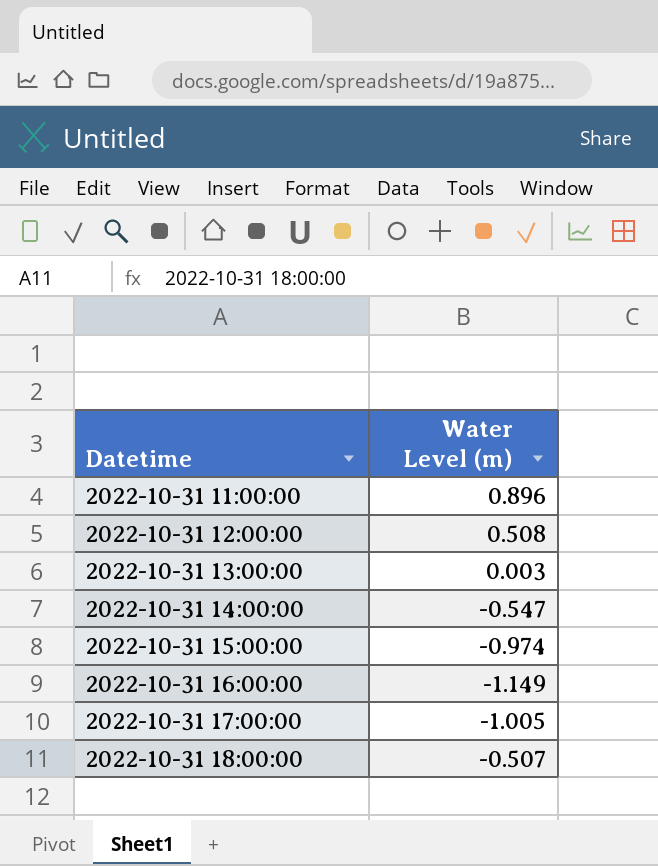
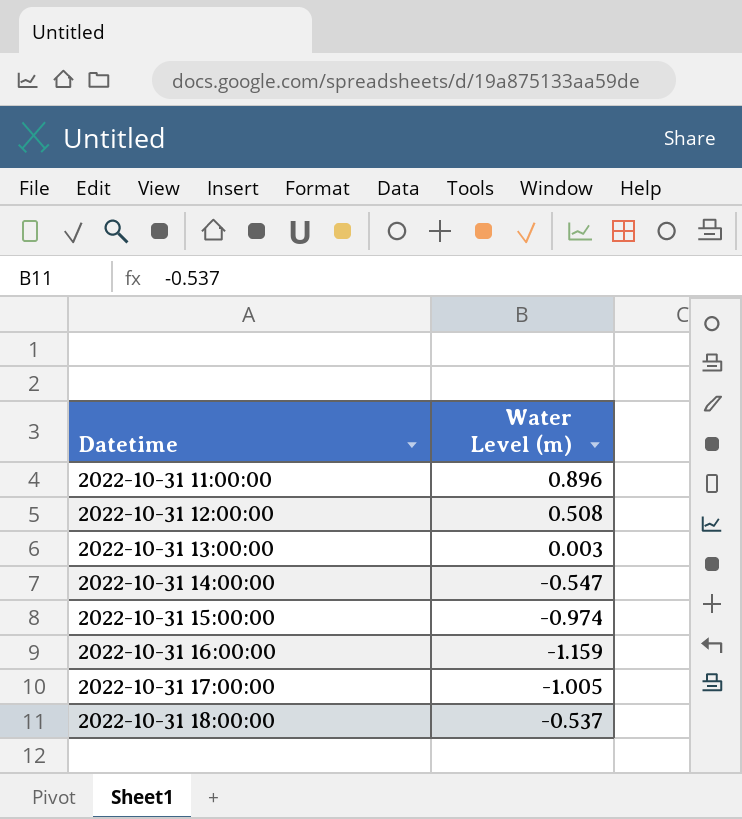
2022-10-31 16:00:00 | Water Level (m): -1.149 -> -1.159
2022-10-31 18:00:00 | Water Level (m): -0.507 -> -0.537

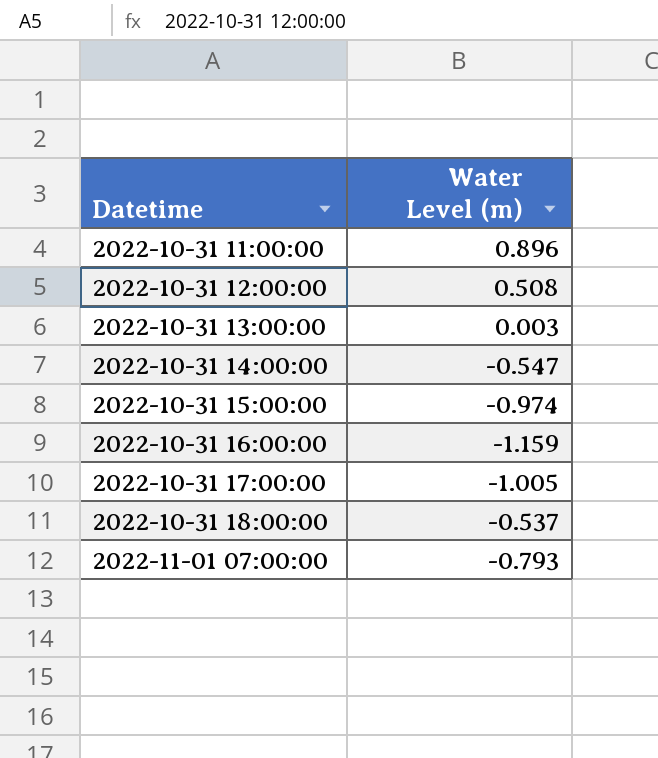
row 2022-11-01 07:00:00: none -> -0.793

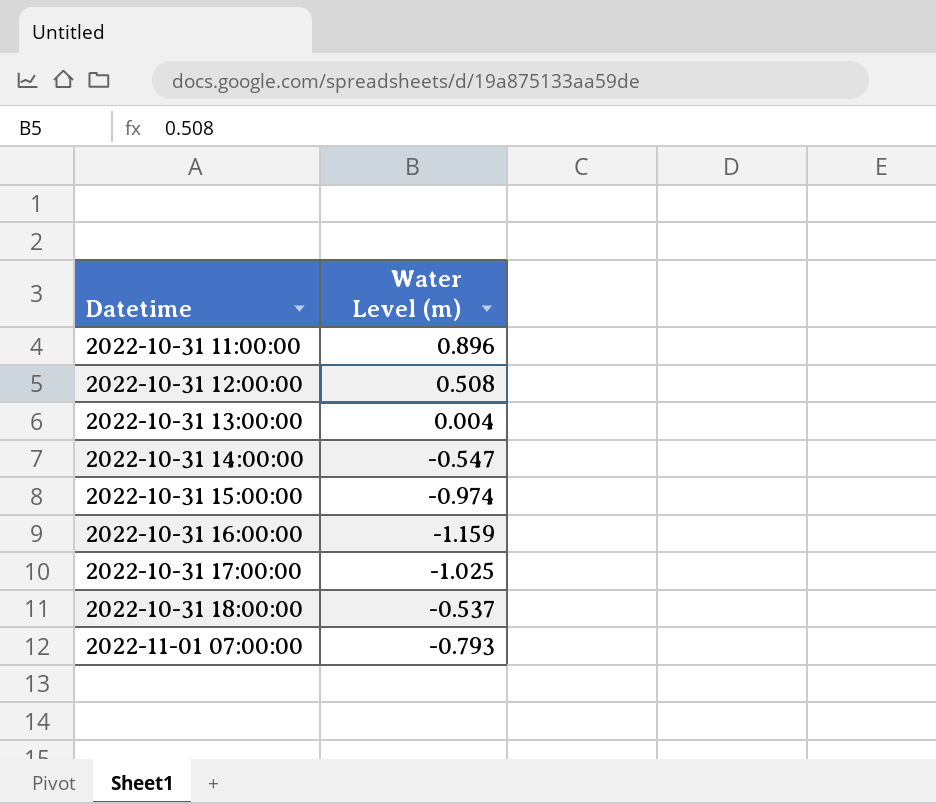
2022-10-31 13:00:00 | Water Level (m): 0.003 -> 0.004
2022-10-31 17:00:00 | Water Level (m): -1.005 -> -1.025

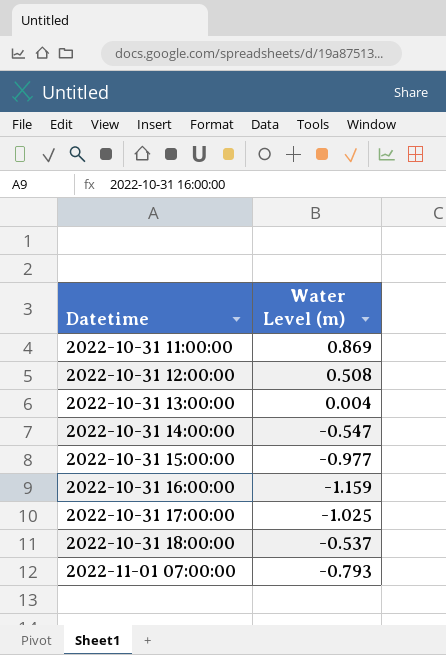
2022-10-31 11:00:00 | Water Level (m): 0.896 -> 0.869
2022-10-31 15:00:00 | Water Level (m): -0.974 -> -0.977

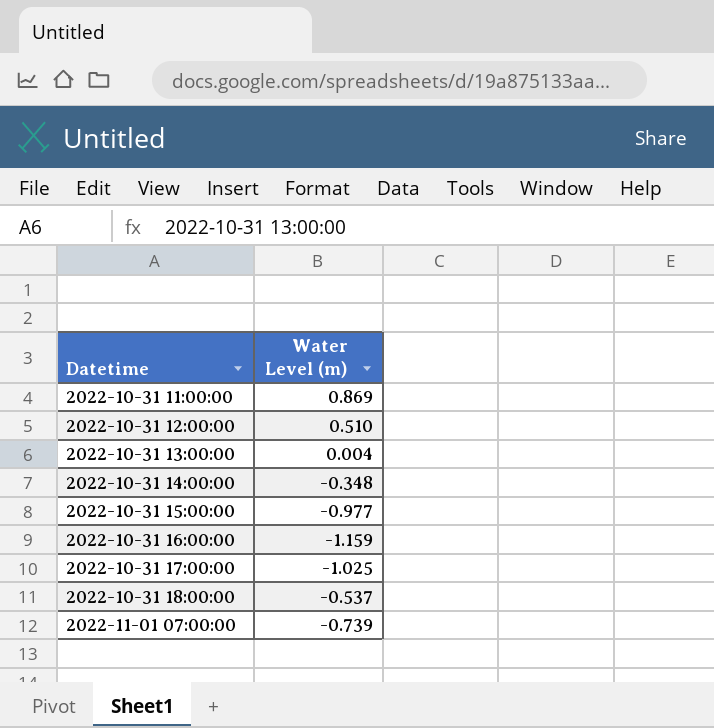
2022-10-31 12:00:00 | Water Level (m): 0.508 -> 0.510
2022-10-31 14:00:00 | Water Level (m): -0.547 -> -0.348
2022-11-01 07:00:00 | Water Level (m): -0.793 -> -0.739

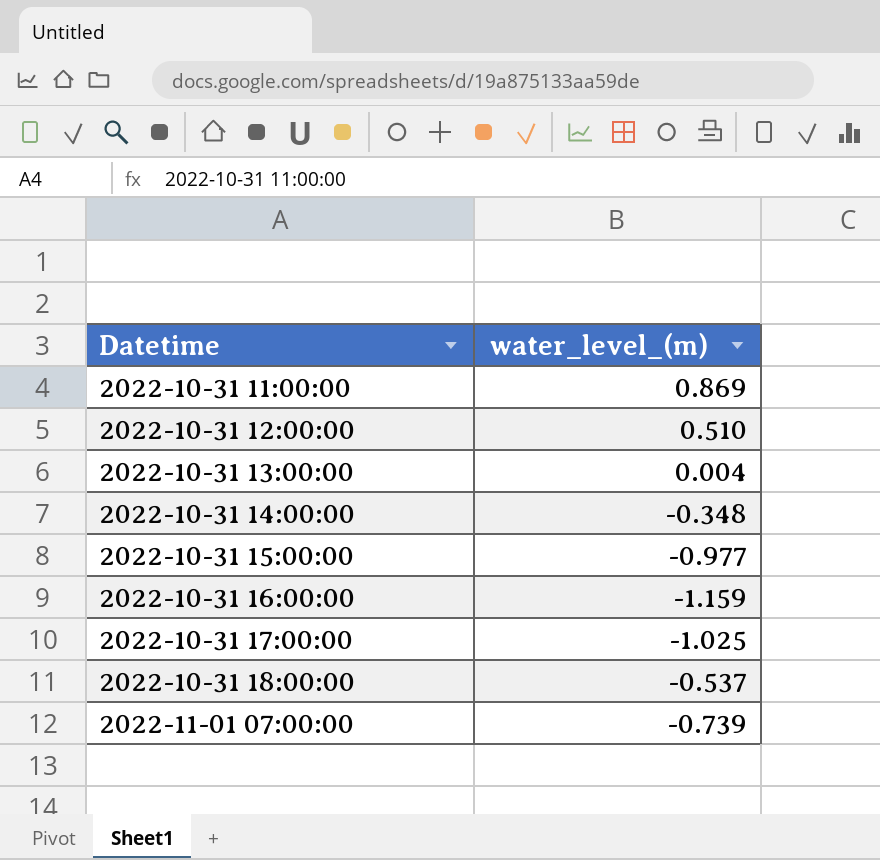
column name: Water Level (m) -> water_level_(m)

